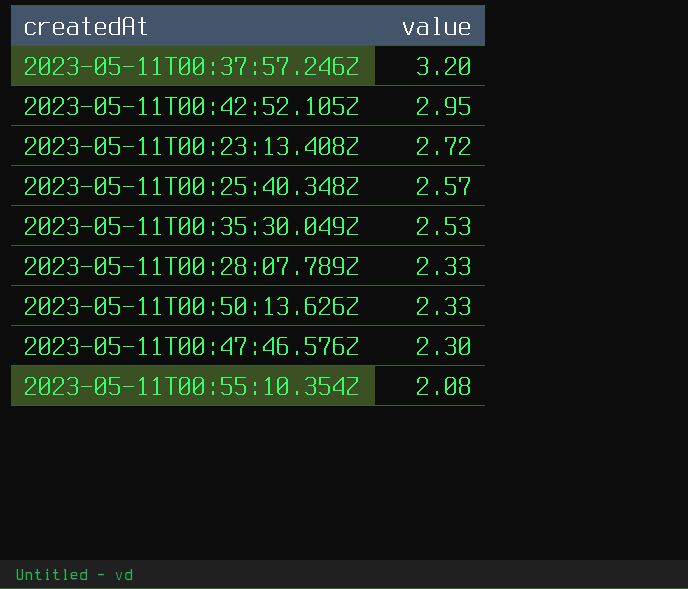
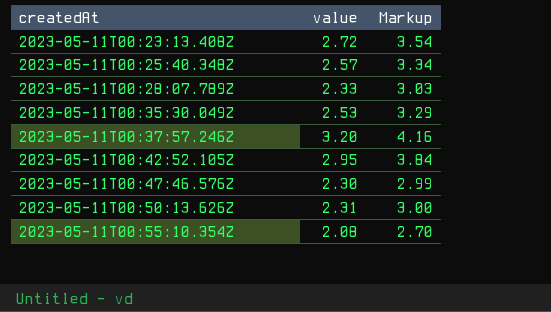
row order: value descending -> createdAt ascending
column Markup | formula: none -> [value] * 1.3
2023-05-11T00:50:13.626Z | value: 2.33 -> 2.31

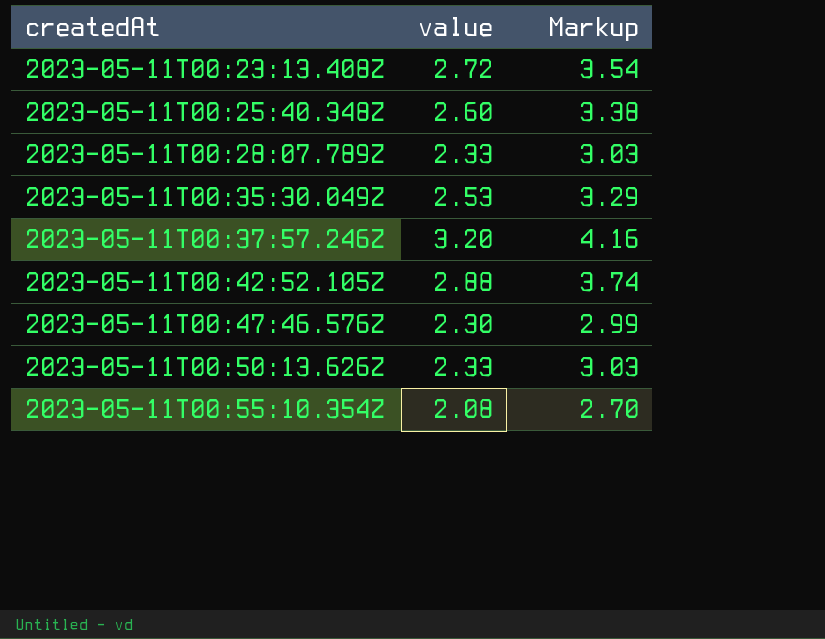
2023-05-11T00:25:40.348Z | value: 2.57 -> 2.60
2023-05-11T00:25:40.348Z | Markup: 3.34 -> 3.38
2023-05-11T00:42:52.105Z | value: 2.95 -> 2.88
2023-05-11T00:42:52.105Z | Markup: 3.84 -> 3.74
2023-05-11T00:50:13.626Z | value: 2.31 -> 2.33
2023-05-11T00:50:13.626Z | Markup: 3.00 -> 3.03

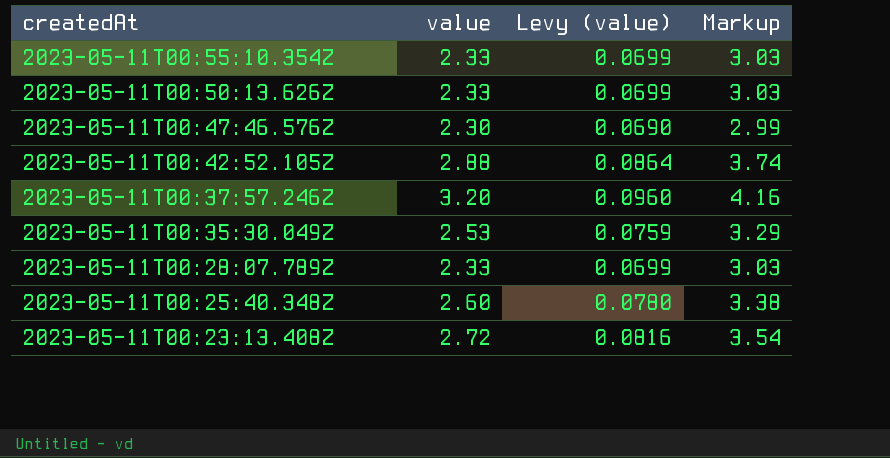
row order: createdAt ascending -> createdAt descending
column Levy (value) | formula: none -> [value] * 0.03
2023-05-11T00:55:10.354Z | value: 2.08 -> 2.33
2023-05-11T00:55:10.354Z | Markup: 2.70 -> 3.03

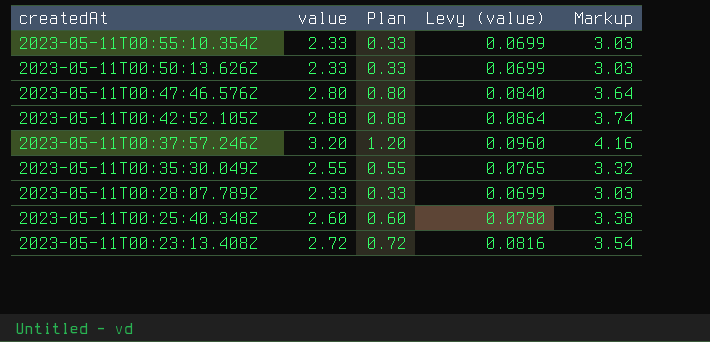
column Plan | formula: none -> [value] - 2
2023-05-11T00:47:46.576Z | value: 2.30 -> 2.80
2023-05-11T00:47:46.576Z | Levy (value): 0.0690 -> 0.0840
2023-05-11T00:47:46.576Z | Markup: 2.99 -> 3.64
2023-05-11T00:35:30.049Z | value: 2.53 -> 2.55
2023-05-11T00:35:30.049Z | Levy (value): 0.0759 -> 0.0765
2023-05-11T00:35:30.049Z | Markup: 3.29 -> 3.32

